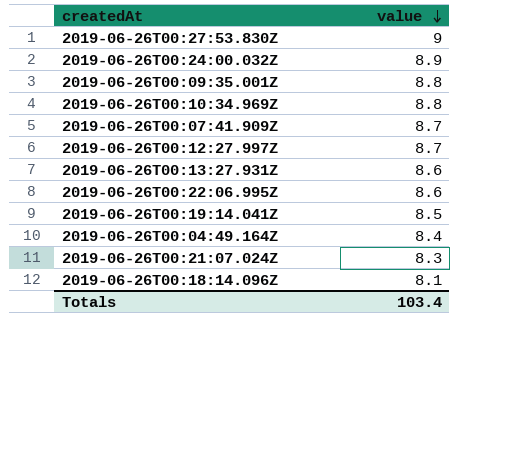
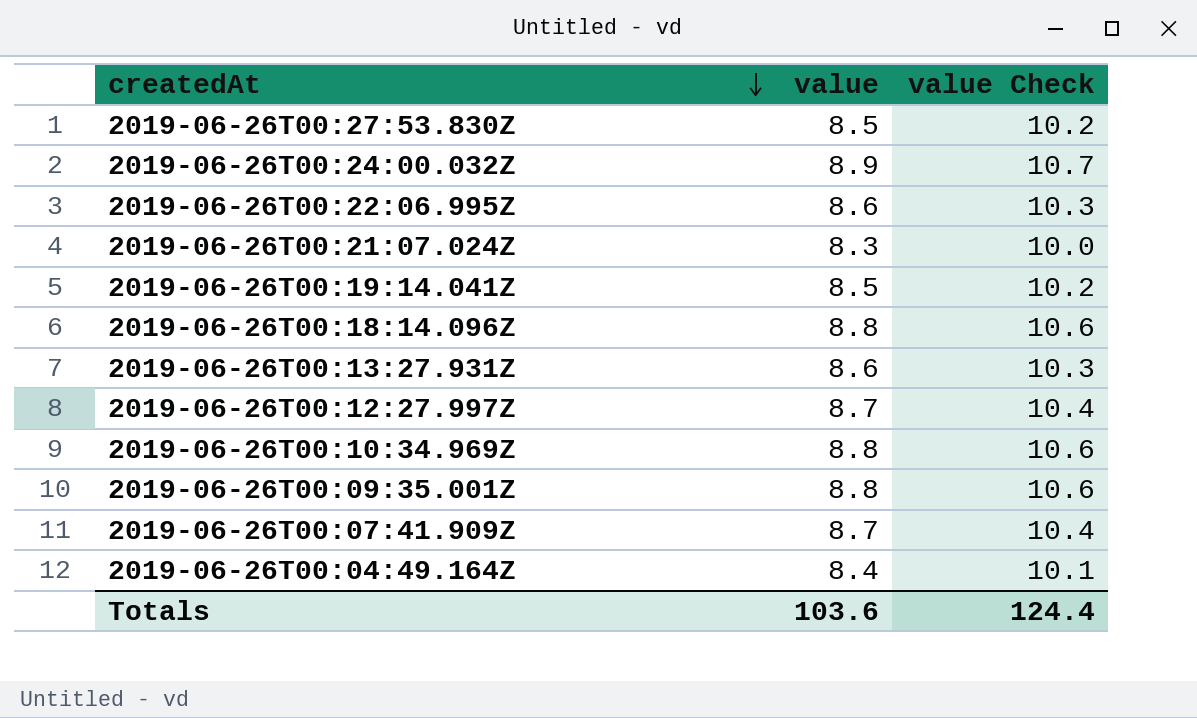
row order: value descending -> createdAt descending
column value Check | formula: none -> [value] * 1.2
2019-06-26T00:27:53.830Z | value: 9 -> 8.5
2019-06-26T00:18:14.096Z | value: 8.1 -> 8.8
Totals | value: 103.4 -> 103.6

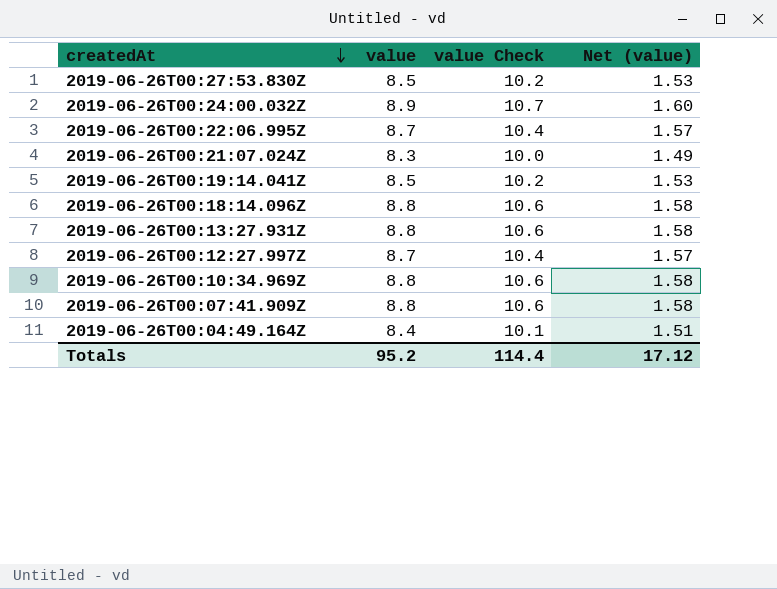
column Net (value) | formula: none -> [value] * 0.18
row 2019-06-26T00:09:35.001Z: 8.8 | 10.6 -> none
2019-06-26T00:22:06.995Z | value: 8.6 -> 8.7
2019-06-26T00:22:06.995Z | value Check: 10.3 -> 10.4
2019-06-26T00:13:27.931Z | value: 8.6 -> 8.8
2019-06-26T00:13:27.931Z | value Check: 10.3 -> 10.6
2019-06-26T00:07:41.909Z | value: 8.7 -> 8.8
2019-06-26T00:07:41.909Z | value Check: 10.4 -> 10.6
Totals | value: 103.6 -> 95.2
Totals | value Check: 124.4 -> 114.4

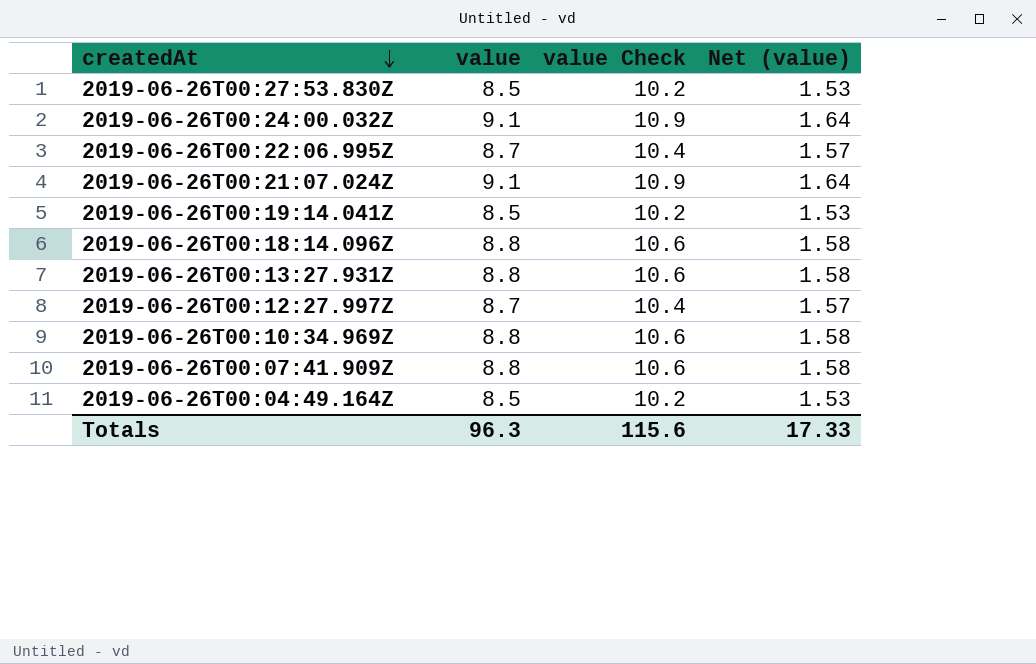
2019-06-26T00:24:00.032Z | value: 8.9 -> 9.1
2019-06-26T00:24:00.032Z | value Check: 10.7 -> 10.9
2019-06-26T00:24:00.032Z | Net (value): 1.60 -> 1.64
2019-06-26T00:21:07.024Z | value: 8.3 -> 9.1
2019-06-26T00:21:07.024Z | value Check: 10.0 -> 10.9
2019-06-26T00:21:07.024Z | Net (value): 1.49 -> 1.64
2019-06-26T00:04:49.164Z | value: 8.4 -> 8.5
2019-06-26T00:04:49.164Z | value Check: 10.1 -> 10.2
2019-06-26T00:04:49.164Z | Net (value): 1.51 -> 1.53
Totals | value: 95.2 -> 96.3
Totals | value Check: 114.4 -> 115.6
Totals | Net (value): 17.12 -> 17.33

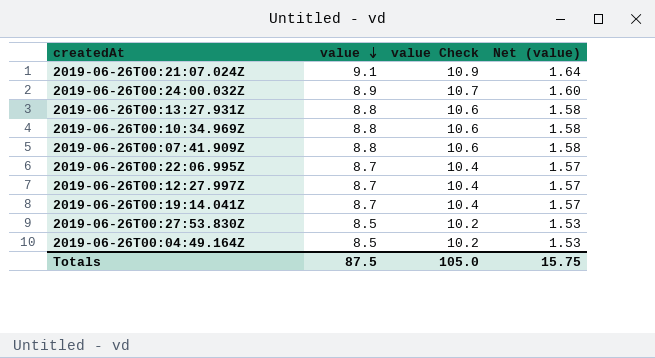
row order: createdAt descending -> value descending
row 2019-06-26T00:18:14.096Z: 8.8 | 10.6 | 1.58 -> none
2019-06-26T00:24:00.032Z | value: 9.1 -> 8.9
2019-06-26T00:24:00.032Z | value Check: 10.9 -> 10.7
2019-06-26T00:24:00.032Z | Net (value): 1.64 -> 1.60
2019-06-26T00:19:14.041Z | value: 8.5 -> 8.7
2019-06-26T00:19:14.041Z | value Check: 10.2 -> 10.4
2019-06-26T00:19:14.041Z | Net (value): 1.53 -> 1.57
Totals | value: 96.3 -> 87.5
Totals | value Check: 115.6 -> 105.0
Totals | Net (value): 17.33 -> 15.75

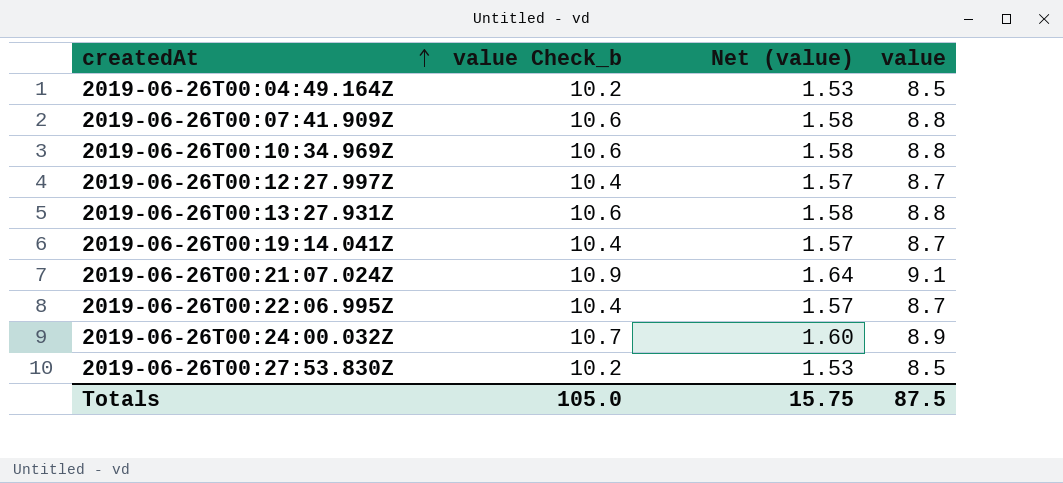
row order: value descending -> createdAt ascending
column name: value Check -> value Check_b
column value | position: 2 -> 4

